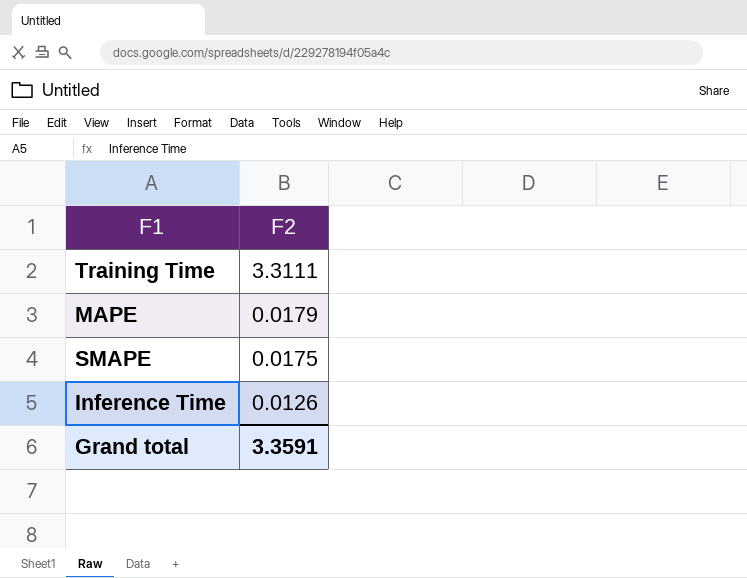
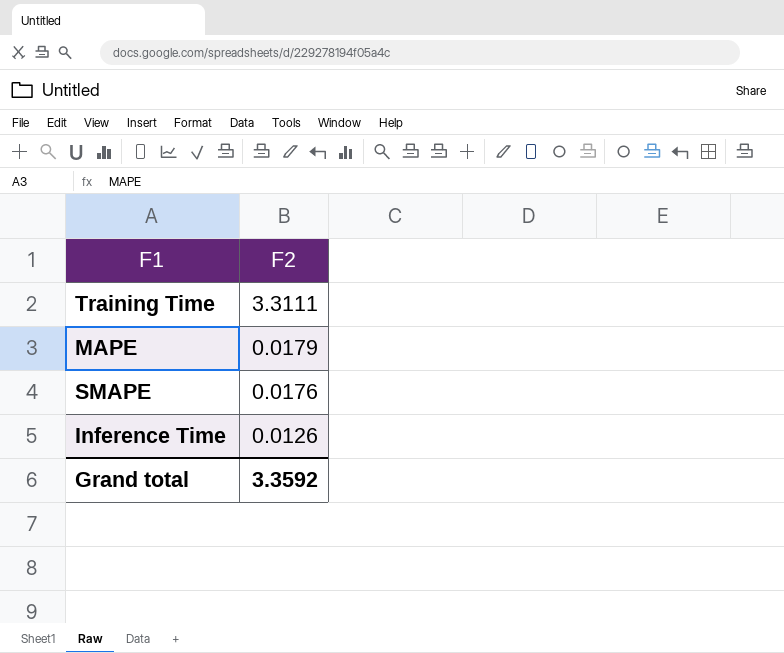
SMAPE | F2: 0.0175 -> 0.0176
Grand total | F2: 3.3591 -> 3.3592

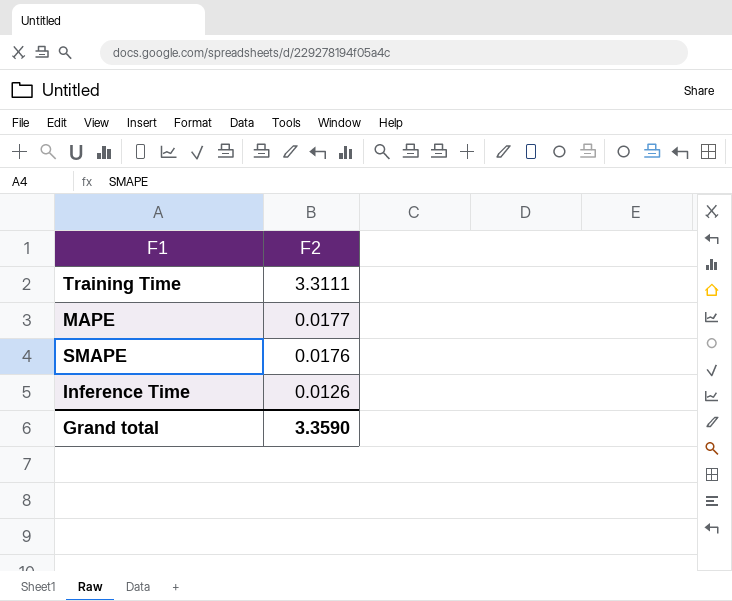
MAPE | F2: 0.0179 -> 0.0177
Grand total | F2: 3.3592 -> 3.3590

